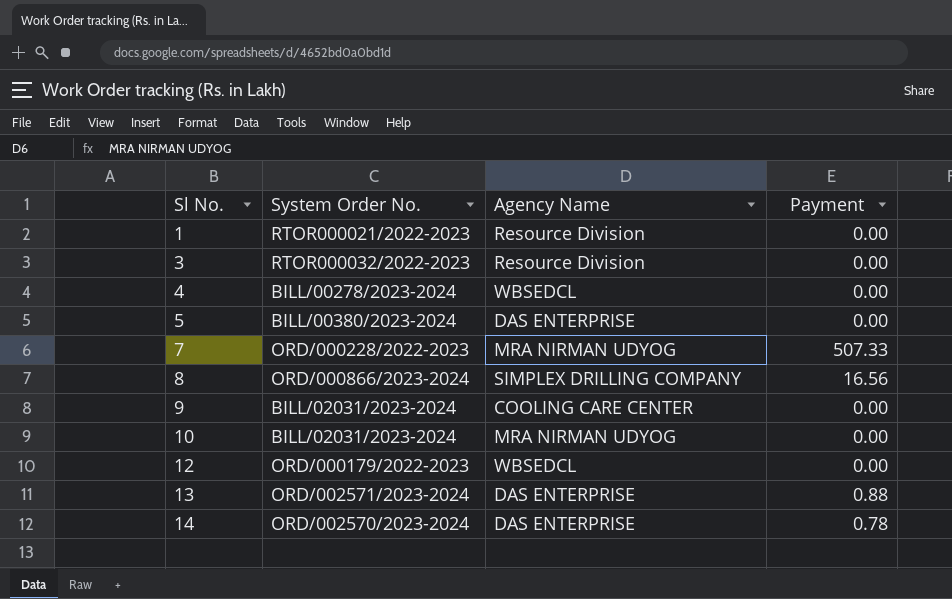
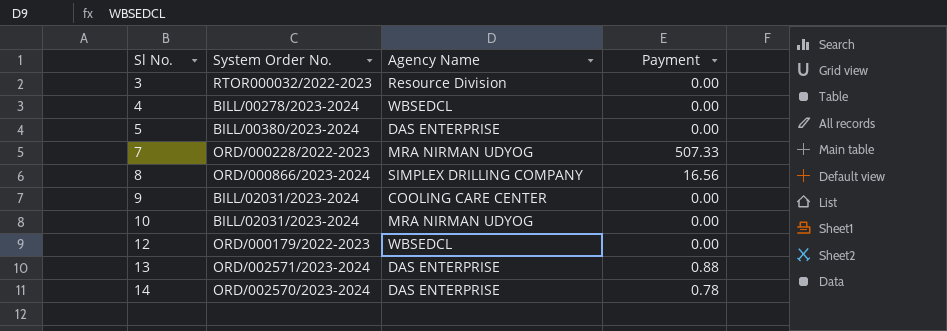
row 1: RTOR000021/2022-2023 | Resource Division | 0.00 -> none

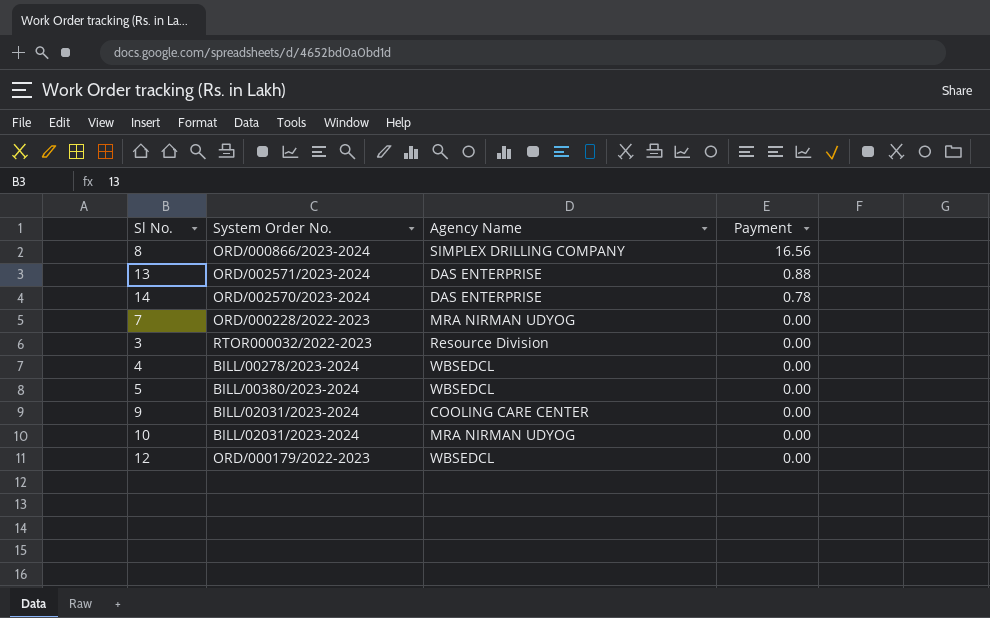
row order: Sl No. ascending -> Payment descending
7 | Payment: 507.33 -> 0.00
5 | Agency Name: DAS ENTERPRISE -> WBSEDCL

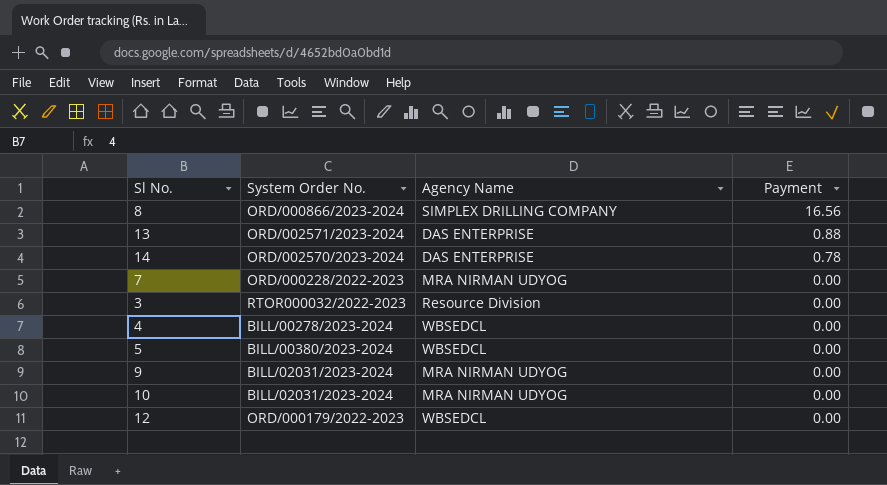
9 | Agency Name: COOLING CARE CENTER -> MRA NIRMAN UDYOG

